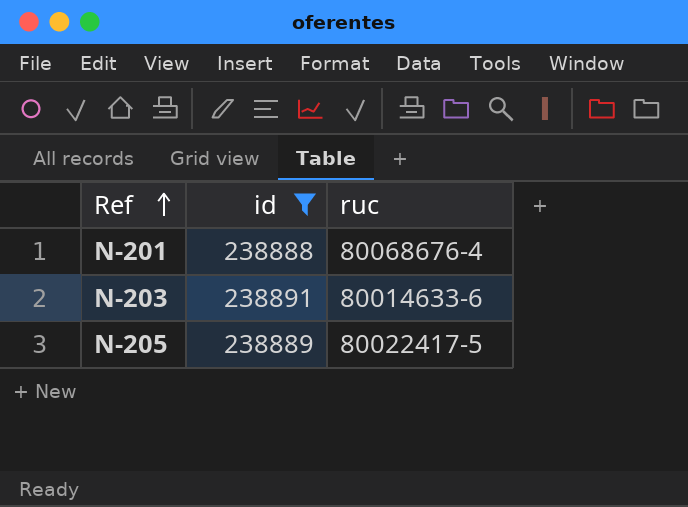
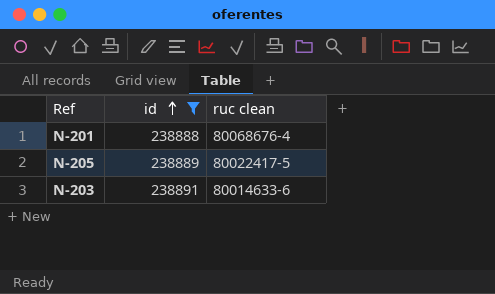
row order: Ref ascending -> id ascending
column name: ruc -> ruc clean

